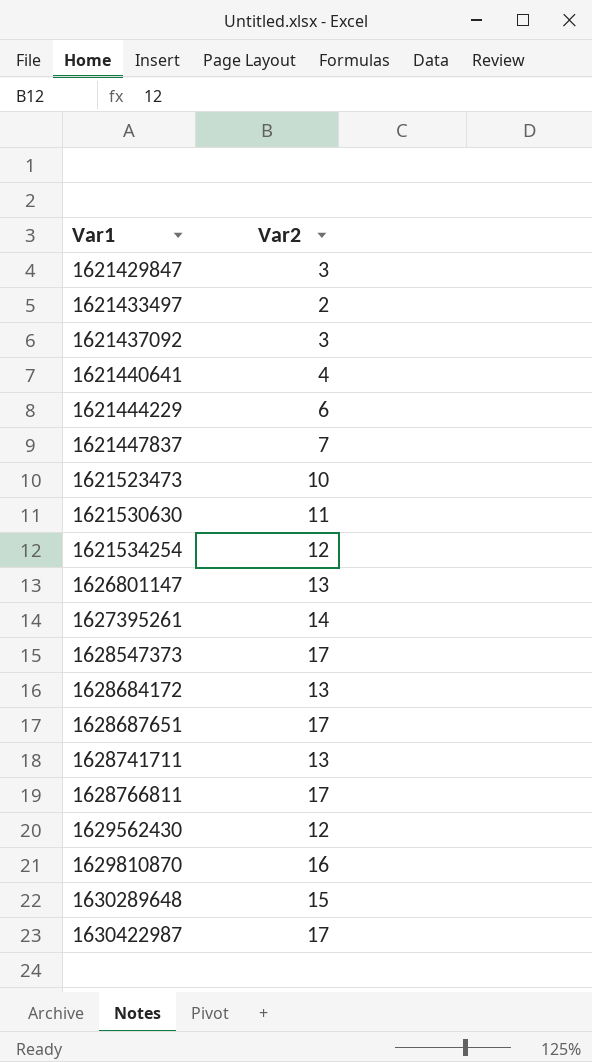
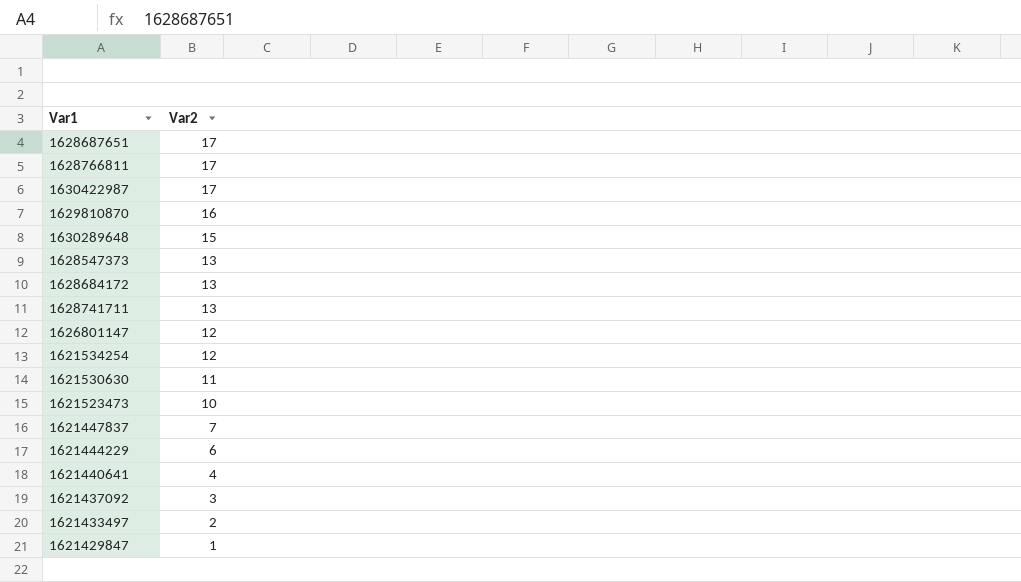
row order: Var1 ascending -> Var2 descending
row 1627395261: 14 -> none
row 1629562430: 12 -> none
1628547373 | Var2: 17 -> 13
1626801147 | Var2: 13 -> 12
1621429847 | Var2: 3 -> 1

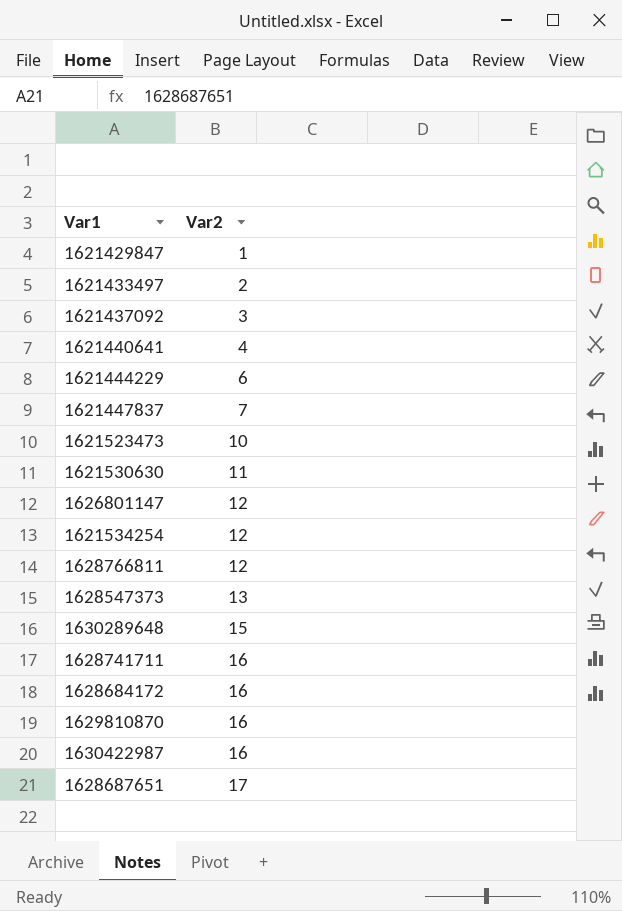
row order: Var2 descending -> Var2 ascending
1628766811 | Var2: 17 -> 12
1628741711 | Var2: 13 -> 16
1628684172 | Var2: 13 -> 16
1630422987 | Var2: 17 -> 16

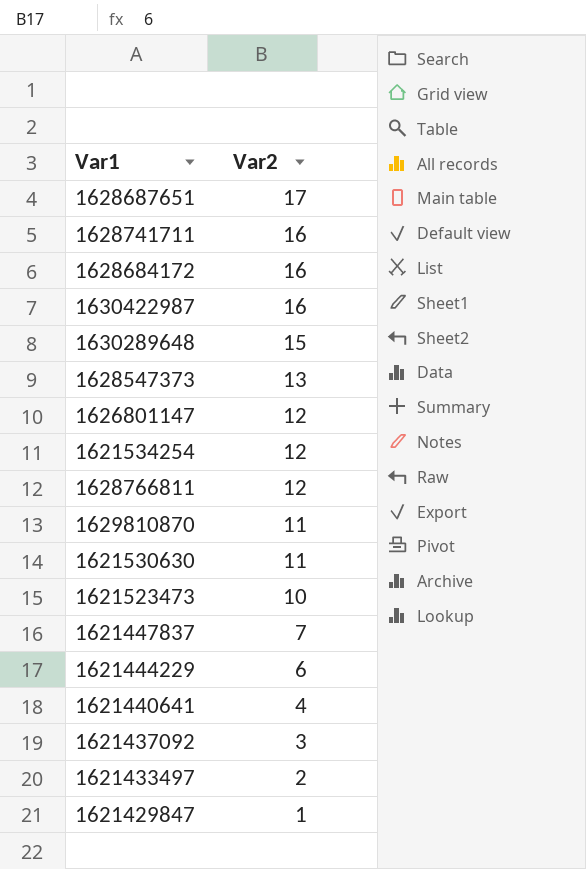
row order: Var2 ascending -> Var2 descending
1629810870 | Var2: 16 -> 11

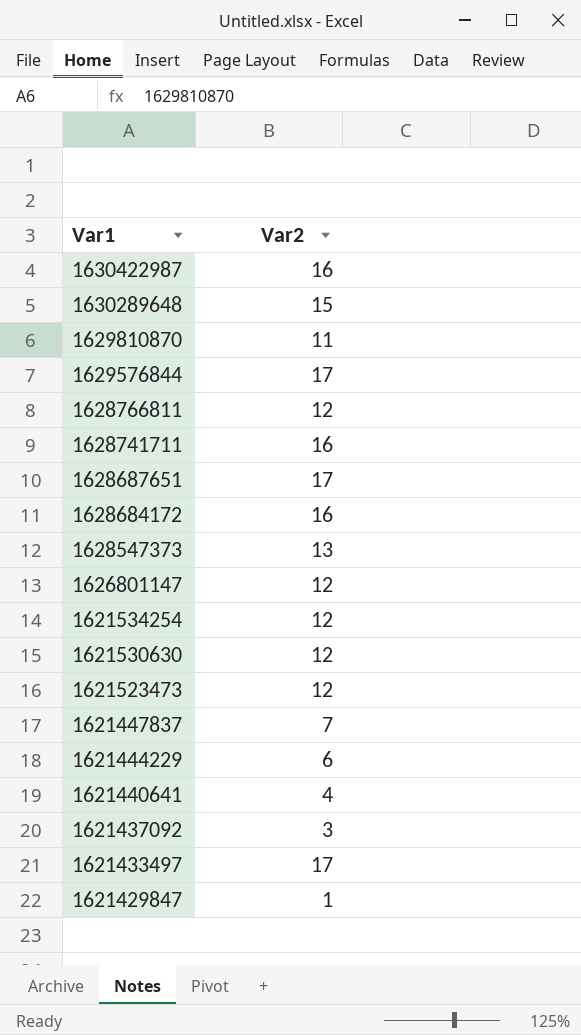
row order: Var2 descending -> Var1 descending
row 1629576844: none -> 17
1621530630 | Var2: 11 -> 12
1621523473 | Var2: 10 -> 12
1621433497 | Var2: 2 -> 17

